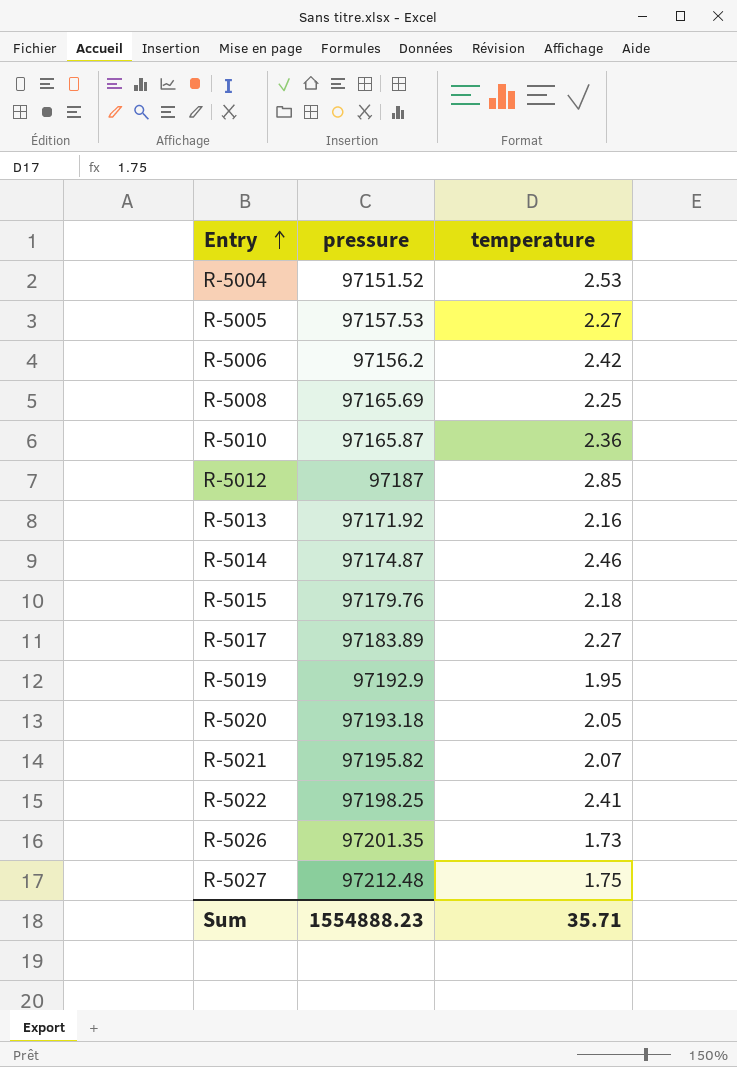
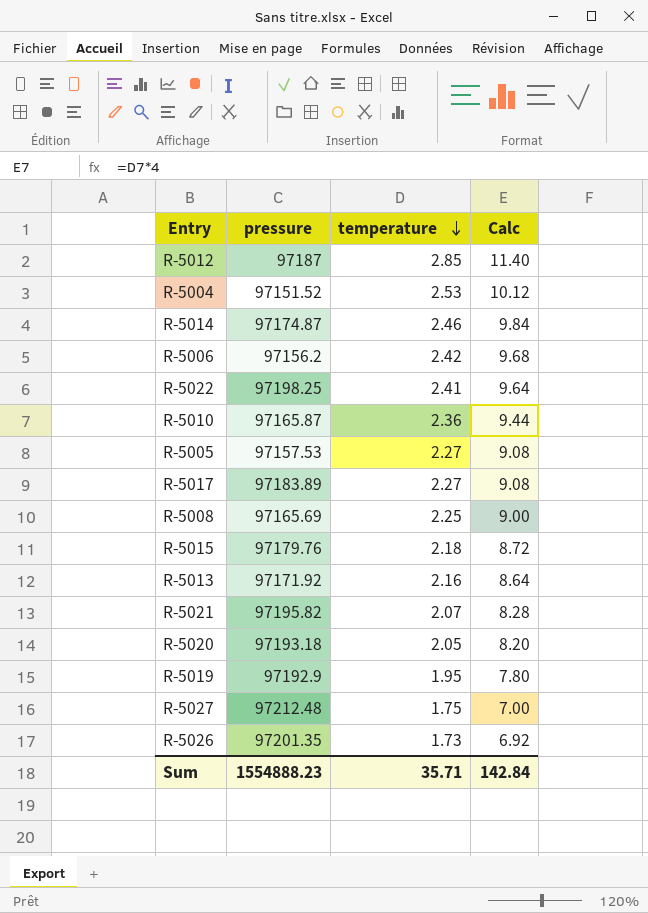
row order: Entry ascending -> temperature descending
column Calc | formula: none -> [temperature] * 4

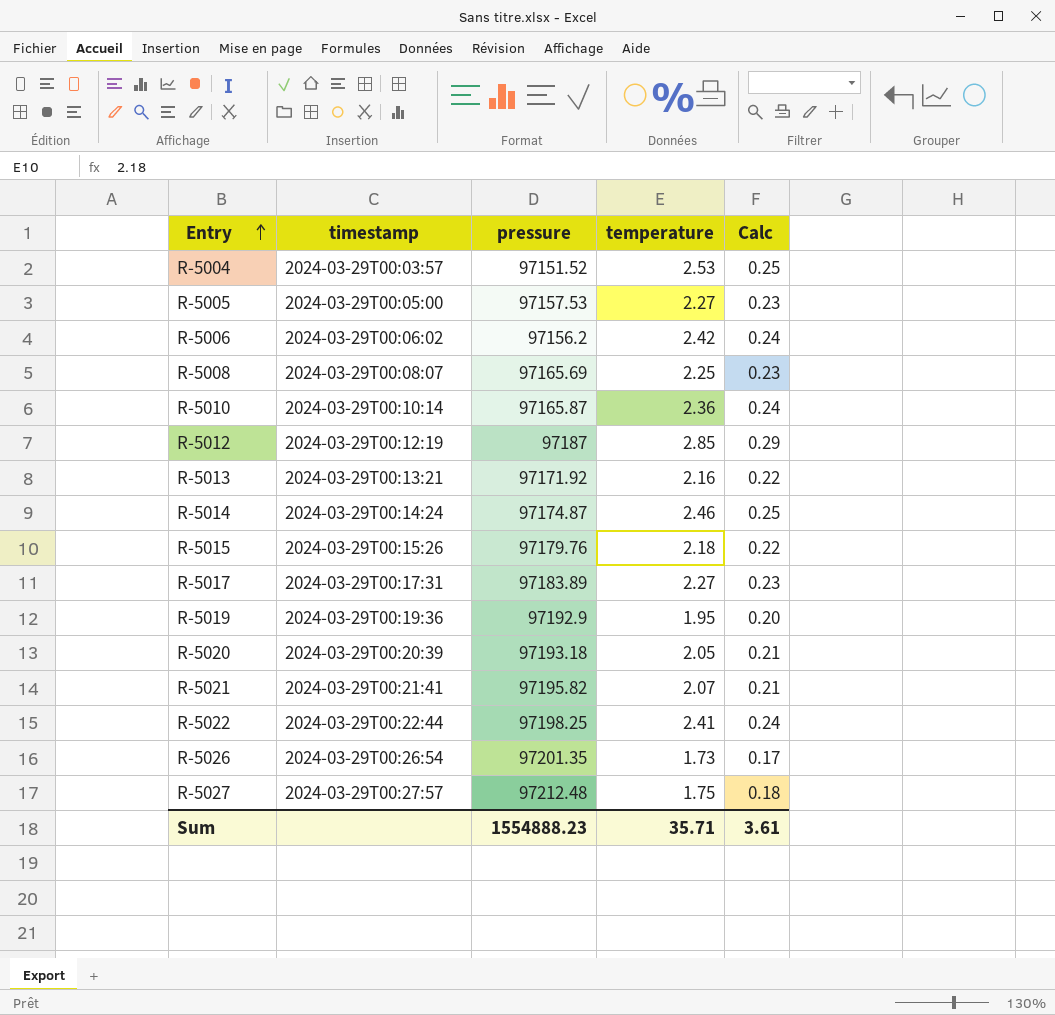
row order: temperature descending -> Entry ascending
column timestamp | position: none -> 2
column Calc | formula: [temperature] * 4 -> [temperature] * 0.1
Sum | Calc: 142.84 -> 3.61

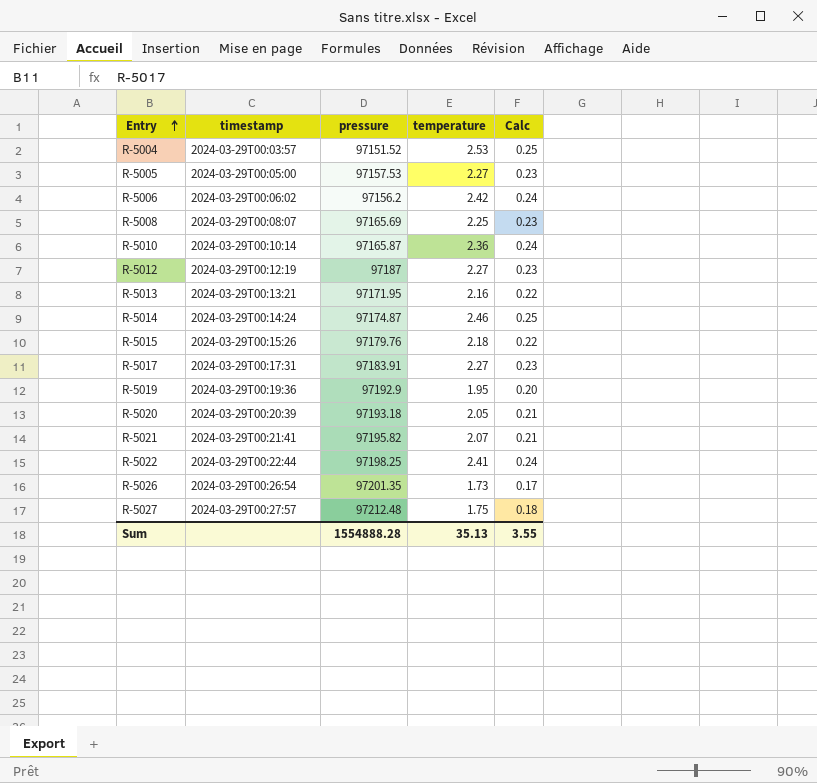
R-5012 | temperature: 2.85 -> 2.27
R-5012 | Calc: 0.29 -> 0.23
R-5013 | pressure: 97171.92 -> 97171.95
R-5017 | pressure: 97183.89 -> 97183.91
Sum | pressure: 1554888.23 -> 1554888.28
Sum | temperature: 35.71 -> 35.13
Sum | Calc: 3.61 -> 3.55

